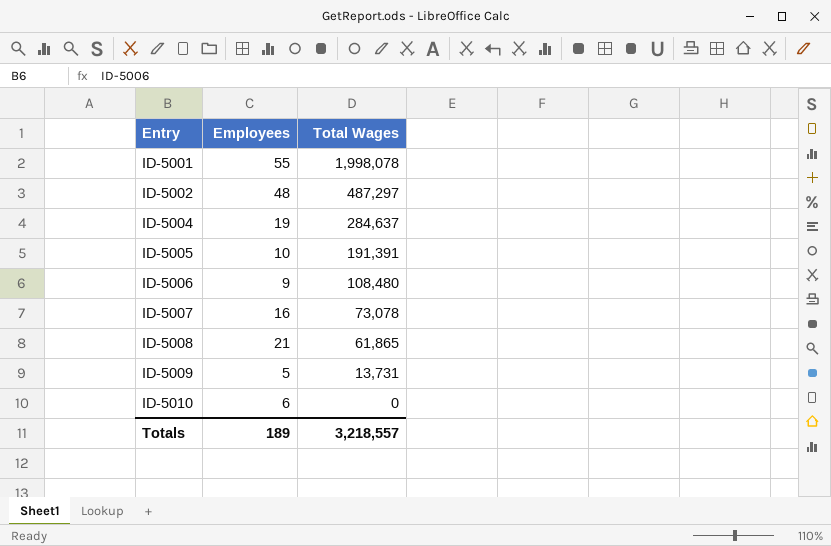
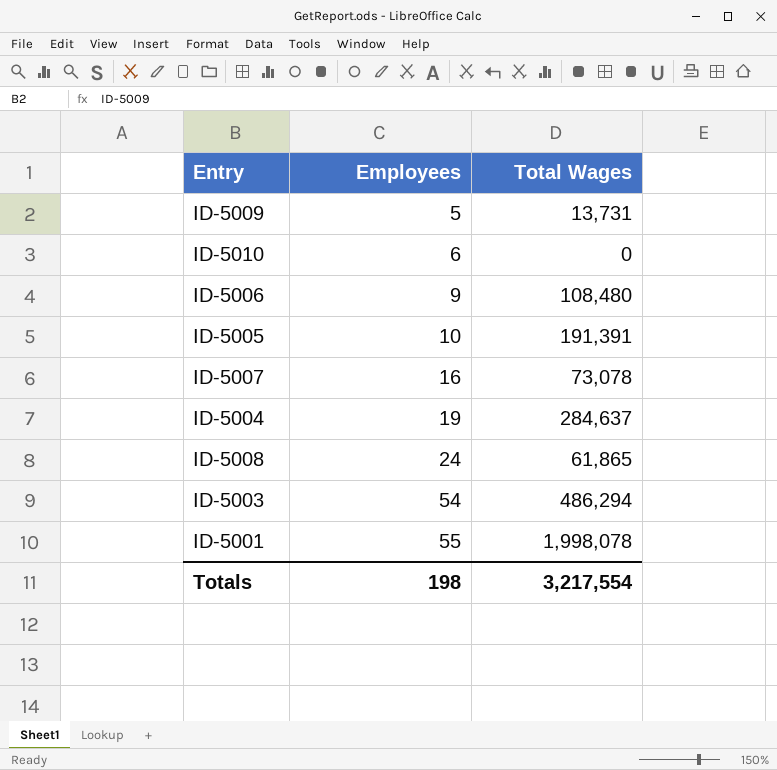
row order: Entry ascending -> Employees ascending
row ID-5002: 48 | 487,297 -> none
ID-5008 | Employees: 21 -> 24
row ID-5003: none -> 54 | 486,294
Totals | Employees: 189 -> 198
Totals | Total Wages: 3,218,557 -> 3,217,554

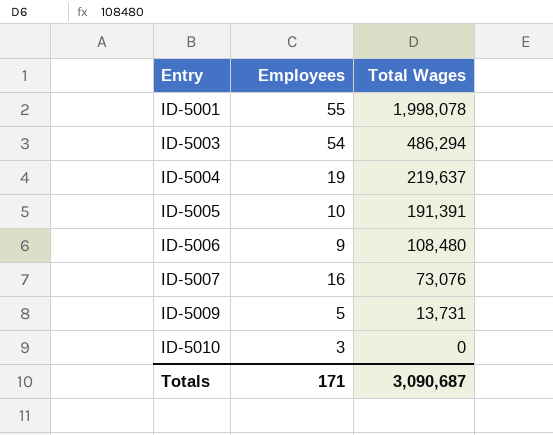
row order: Employees ascending -> Entry ascending
row ID-5008: 24 | 61,865 -> none
ID-5004 | Total Wages: 284,637 -> 219,637
ID-5007 | Total Wages: 73,078 -> 73,076
ID-5010 | Employees: 6 -> 3
Totals | Employees: 198 -> 171
Totals | Total Wages: 3,217,554 -> 3,090,687

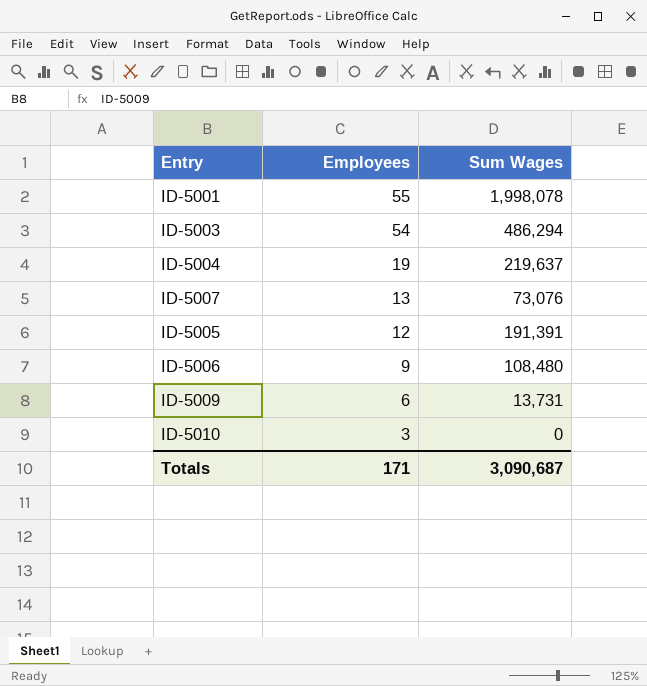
row order: Entry ascending -> Employees descending
column name: Total Wages -> Sum Wages
ID-5007 | Employees: 16 -> 13
ID-5005 | Employees: 10 -> 12
ID-5009 | Employees: 5 -> 6

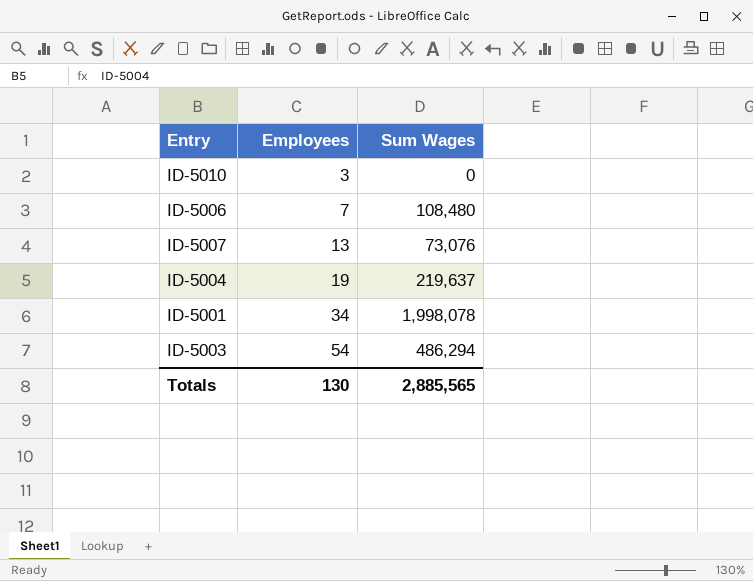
row order: Employees descending -> Employees ascending
row ID-5005: 12 | 191,391 -> none
row ID-5009: 6 | 13,731 -> none
ID-5006 | Employees: 9 -> 7
ID-5001 | Employees: 55 -> 34
Totals | Employees: 171 -> 130
Totals | Sum Wages: 3,090,687 -> 2,885,565

